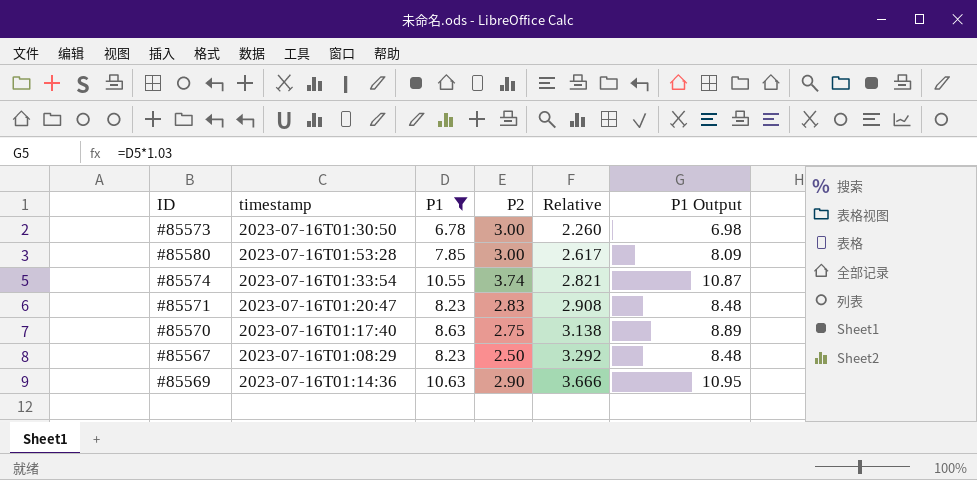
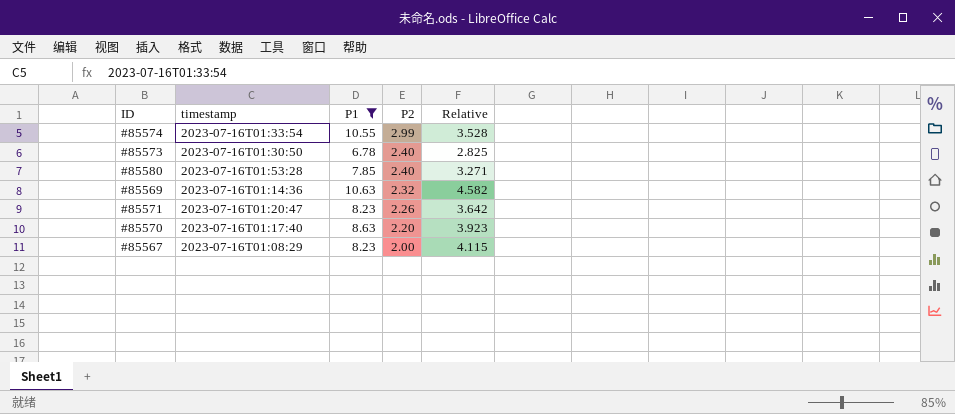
row order: Relative ascending -> P2 descending
column P1 Output | formula: [P1] * 1.03 -> none
#85574 | P2: 3.74 -> 2.99
#85574 | Relative: 2.821 -> 3.528
#85573 | P2: 3.00 -> 2.40
#85573 | Relative: 2.260 -> 2.825
#85580 | P2: 3.00 -> 2.40
#85580 | Relative: 2.617 -> 3.271
#85569 | P2: 2.90 -> 2.32
#85569 | Relative: 3.666 -> 4.582
#85571 | P2: 2.83 -> 2.26
#85571 | Relative: 2.908 -> 3.642
#85570 | P2: 2.75 -> 2.20
#85570 | Relative: 3.138 -> 3.923
#85567 | P2: 2.50 -> 2.00
#85567 | Relative: 3.292 -> 4.115

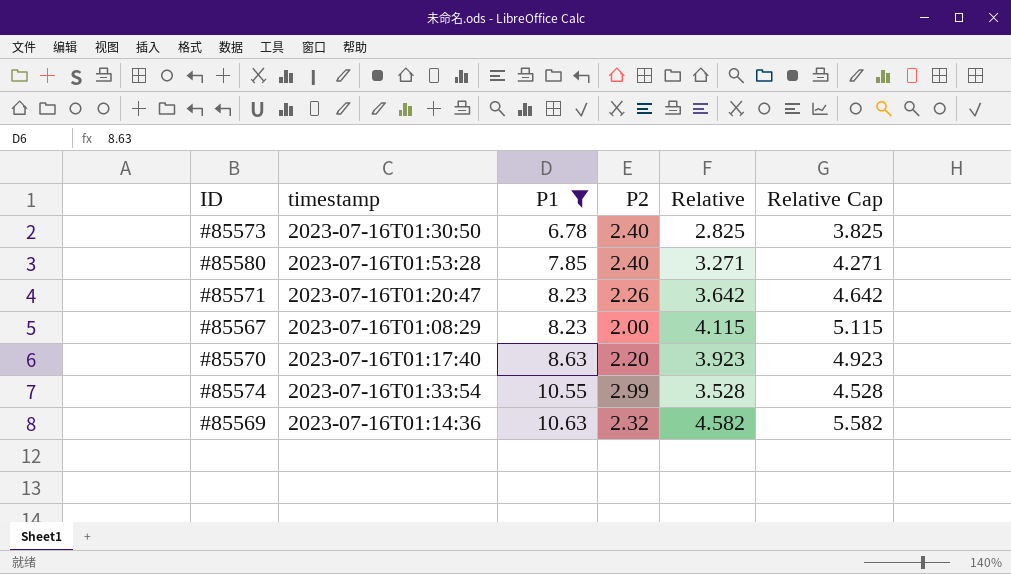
row order: P2 descending -> P1 ascending
column Relative Cap | formula: none -> [Relative] + 1

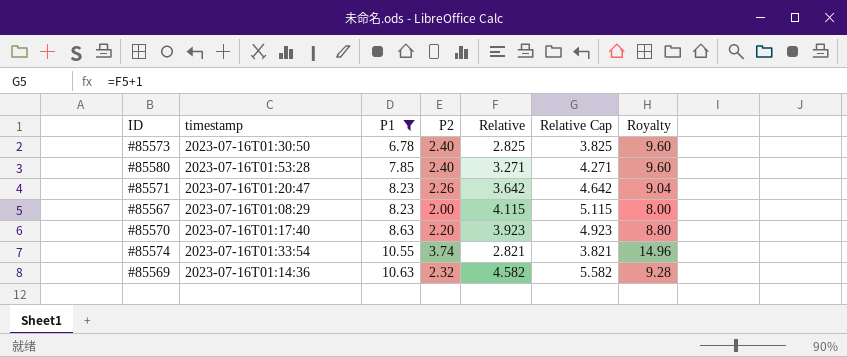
column Royalty | formula: none -> [P2] * 4
#85574 | P2: 2.99 -> 3.74
#85574 | Relative: 3.528 -> 2.821
#85574 | Relative Cap: 4.528 -> 3.821

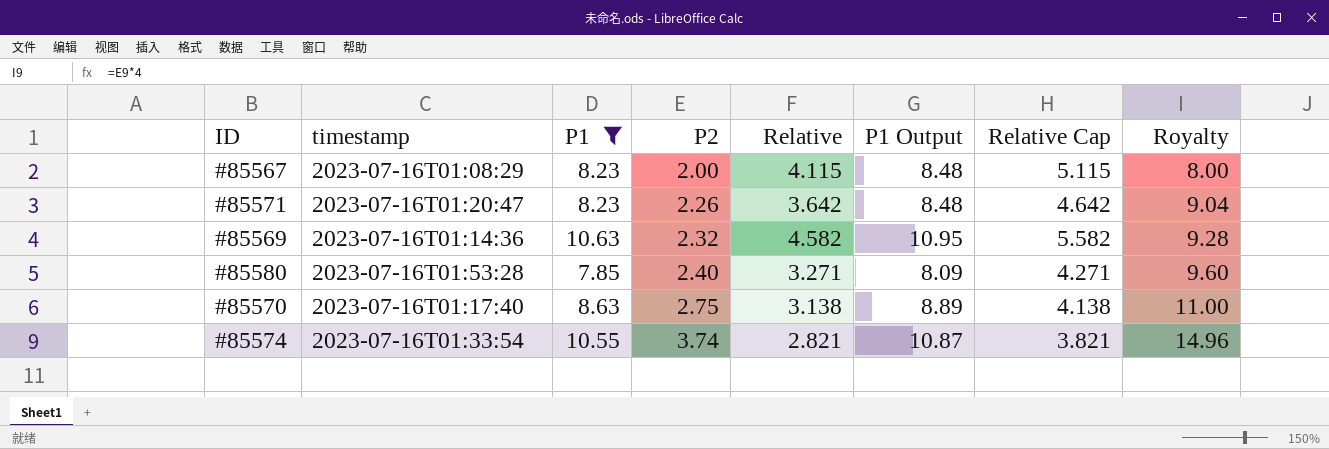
row order: P1 ascending -> P2 ascending
column P1 Output | formula: none -> [P1] * 1.03
row #85573: 2023-07-16T01:30:50 | 6.78 | 2.40 | 2.825 | 3.825 | 9.60 -> none
#85570 | P2: 2.20 -> 2.75
#85570 | Relative: 3.923 -> 3.138
#85570 | Relative Cap: 4.923 -> 4.138
#85570 | Royalty: 8.80 -> 11.00

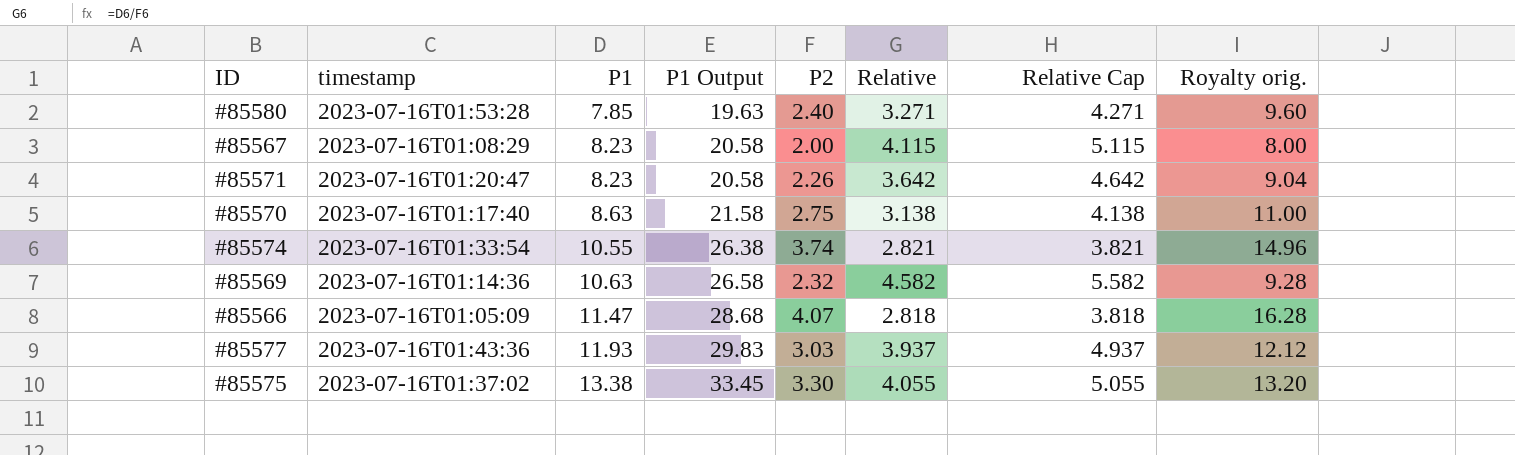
filter: P1 <= 10.63 -> none
row order: P2 ascending -> P1 ascending
column P1 Output | formula: [P1] * 1.03 -> [P1] * 2.5
column P1 Output | position: 6 -> 4
column name: Royalty -> Royalty orig.

